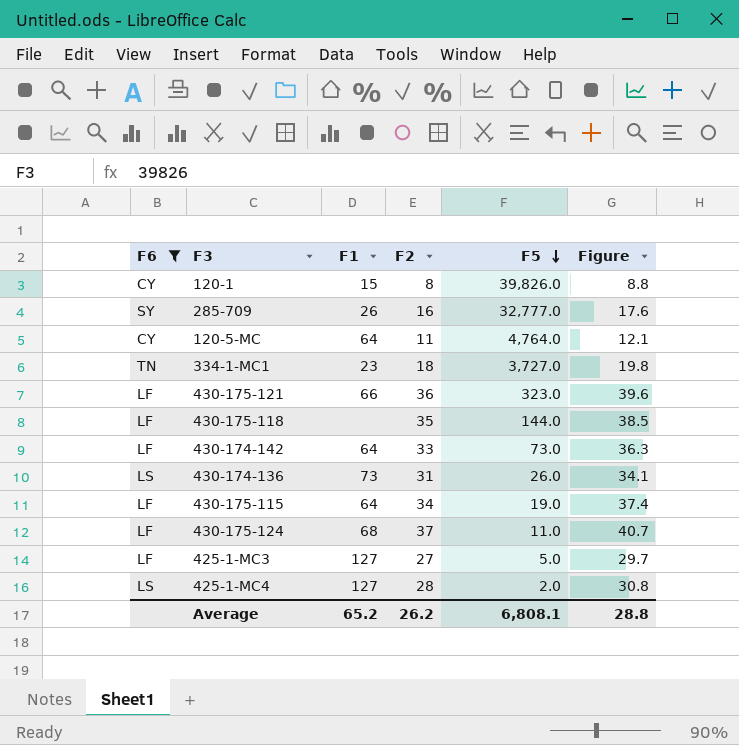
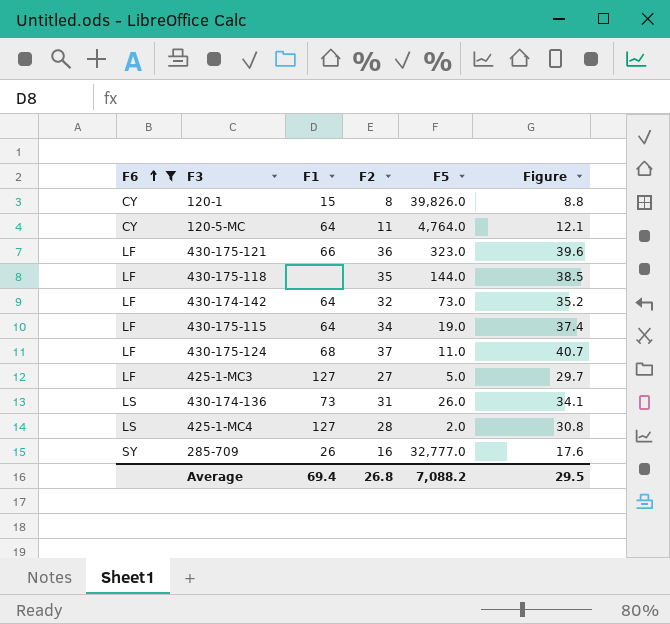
row order: F5 descending -> F6 ascending
row 334-1-MC1: TN | 23 | 18 | 3,727.0 | 19.8 -> none
430-174-142 | F2: 33 -> 32
430-174-142 | Figure: 36.3 -> 35.2
Average | F1: 65.2 -> 69.4
Average | F2: 26.2 -> 26.8
Average | F5: 6,808.1 -> 7,088.2
Average | Figure: 28.8 -> 29.5

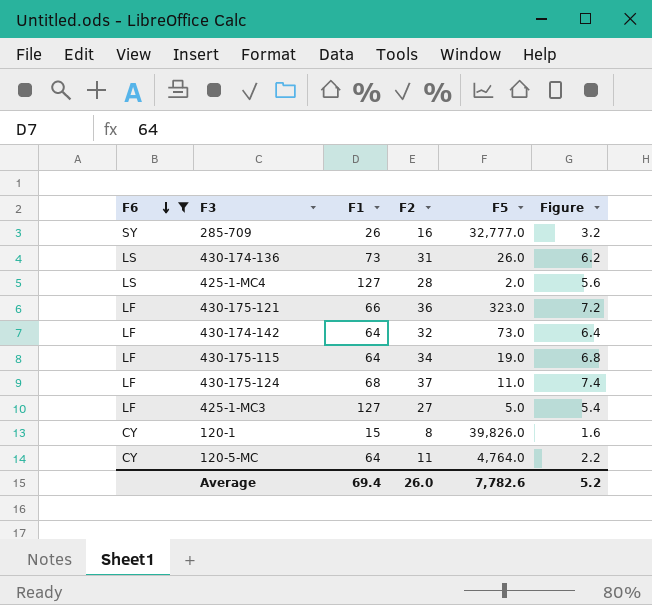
row order: F6 ascending -> F6 descending
column Figure | formula: [F2] * 1.1 -> [F2] * 0.2
row 430-175-118: LF | none | 35 | 144.0 | 38.5 -> none
Average | F2: 26.8 -> 26.0
Average | F5: 7,088.2 -> 7,782.6
Average | Figure: 29.5 -> 5.2

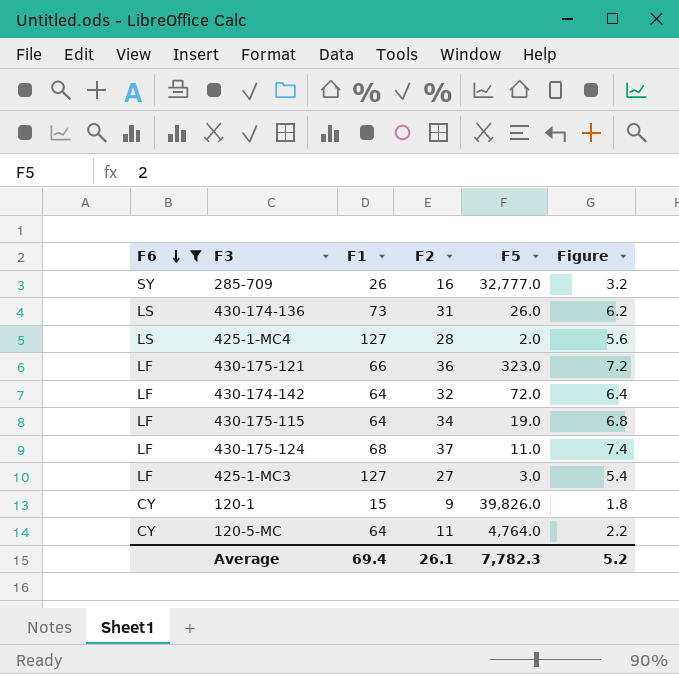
430-174-142 | F5: 73.0 -> 72.0
425-1-MC3 | F5: 5.0 -> 3.0
120-1 | F2: 8 -> 9
120-1 | Figure: 1.6 -> 1.8
Average | F2: 26.0 -> 26.1
Average | F5: 7,782.6 -> 7,782.3

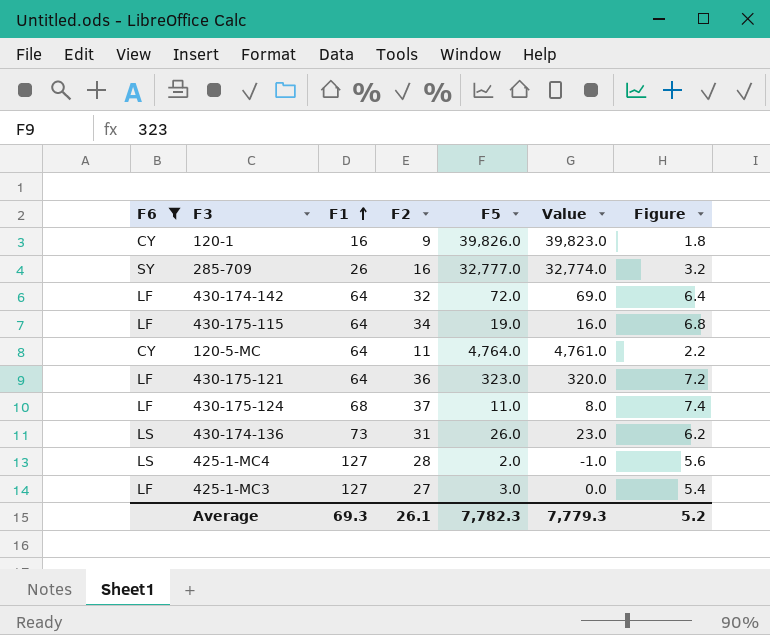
row order: F6 descending -> F1 ascending
column Value | formula: none -> [F5] - 3
120-1 | F1: 15 -> 16
430-175-121 | F1: 66 -> 64
Average | F1: 69.4 -> 69.3

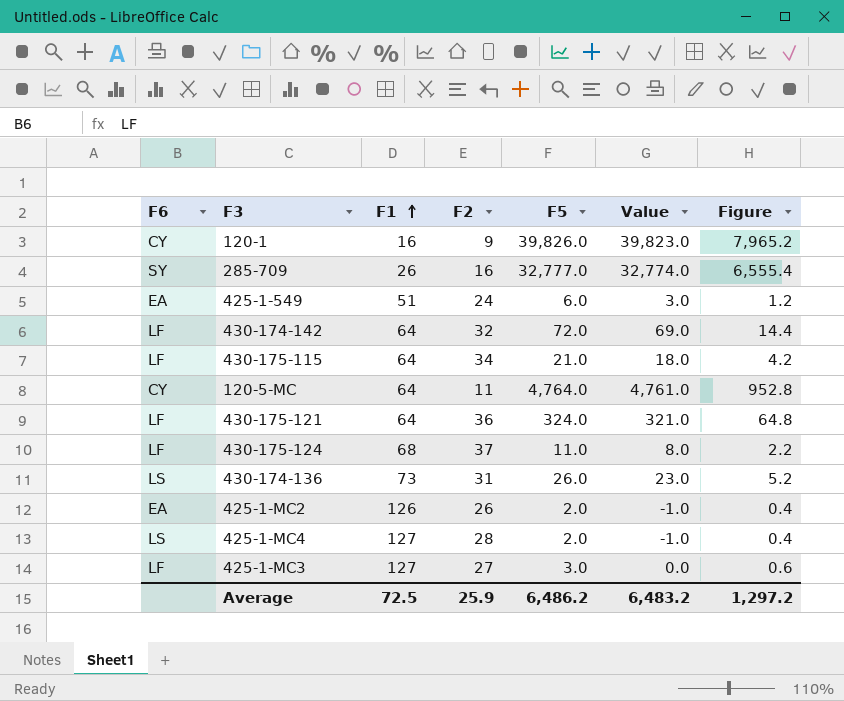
filter: F6 != EA -> none
column Figure | formula: [F2] * 0.2 -> [F5] * 0.2
430-175-115 | F5: 19.0 -> 21.0
430-175-115 | Value: 16.0 -> 18.0
430-175-121 | F5: 323.0 -> 324.0
430-175-121 | Value: 320.0 -> 321.0
Average | F1: 69.3 -> 72.5
Average | F2: 26.1 -> 25.9
Average | F5: 7,782.3 -> 6,486.2
Average | Value: 7,779.3 -> 6,483.2
Average | Figure: 5.2 -> 1,297.2

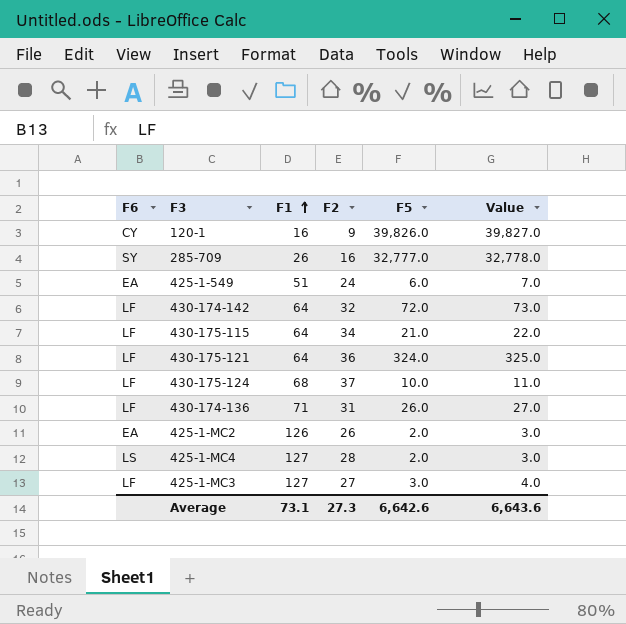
column Figure | formula: [F5] * 0.2 -> none
column Value | formula: [F5] - 3 -> [F5] + 1
row 120-5-MC: CY | 64 | 11 | 4,764.0 | 4,761.0 | 952.8 -> none
430-175-124 | F5: 11.0 -> 10.0
430-174-136 | F6: LS -> LF
430-174-136 | F1: 73 -> 71
Average | F1: 72.5 -> 73.1
Average | F2: 25.9 -> 27.3
Average | F5: 6,486.2 -> 6,642.6
Average | Value: 6,483.2 -> 6,643.6

